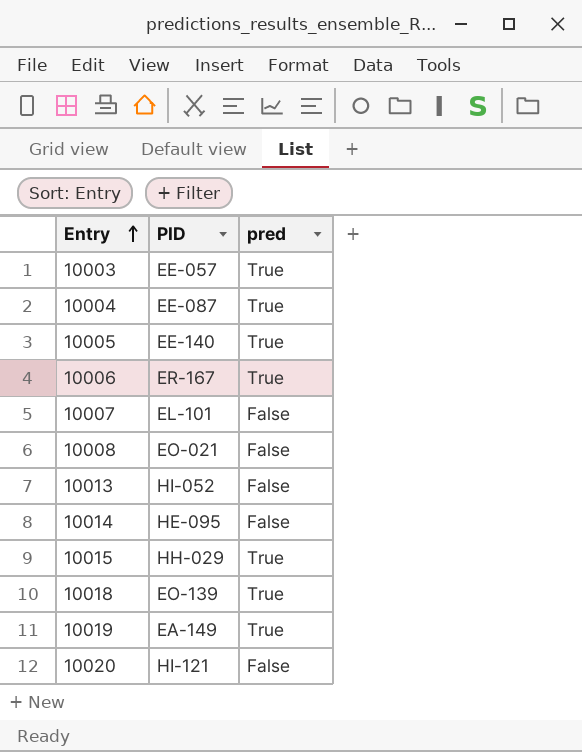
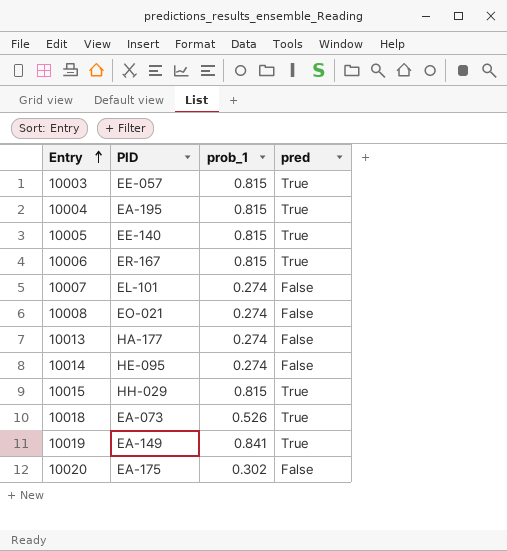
column prob_1 | position: none -> 3
10004 | PID: EE-087 -> EA-195
10013 | PID: HI-052 -> HA-177
10018 | PID: EO-139 -> EA-073
10020 | PID: HI-121 -> EA-175

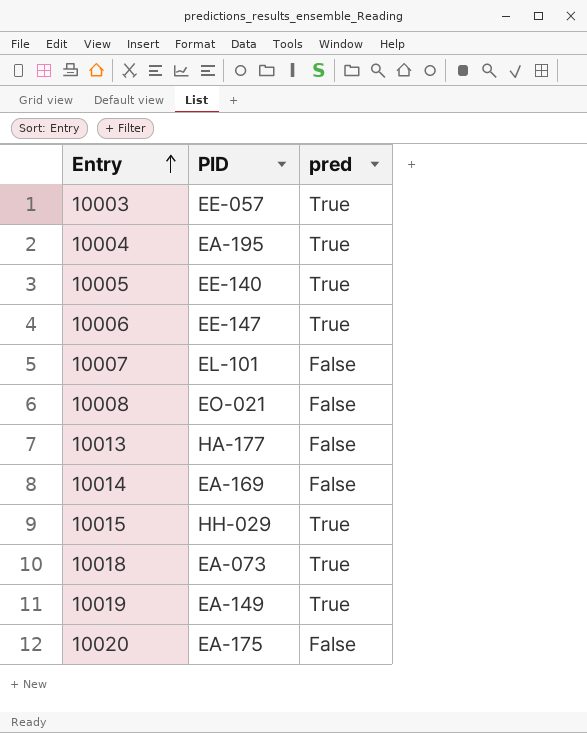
column prob_1 | position: 3 -> none
10006 | PID: ER-167 -> EE-147
10014 | PID: HE-095 -> EA-169

